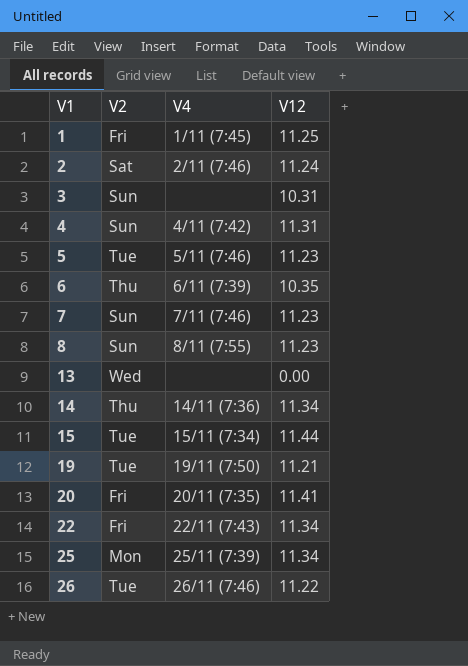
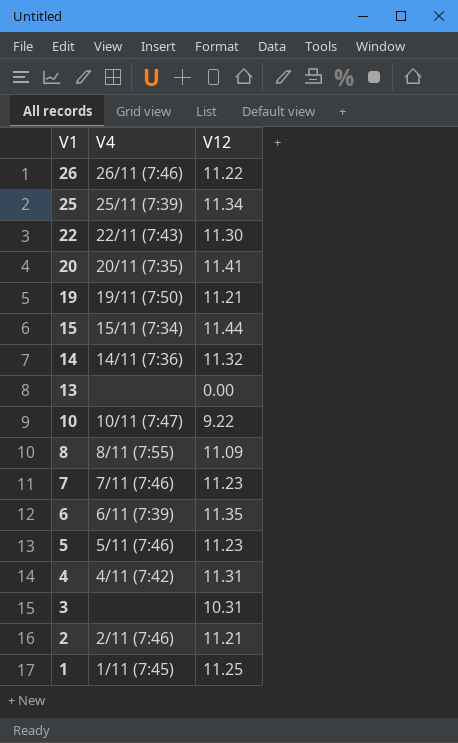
row order: V1 ascending -> V1 descending
column V2 | position: 2 -> none
22 | V12: 11.34 -> 11.30
14 | V12: 11.34 -> 11.32
row 10: none -> 10/11 (7:47) | 9.22
8 | V12: 11.23 -> 11.09
6 | V12: 10.35 -> 11.35
2 | V12: 11.24 -> 11.21

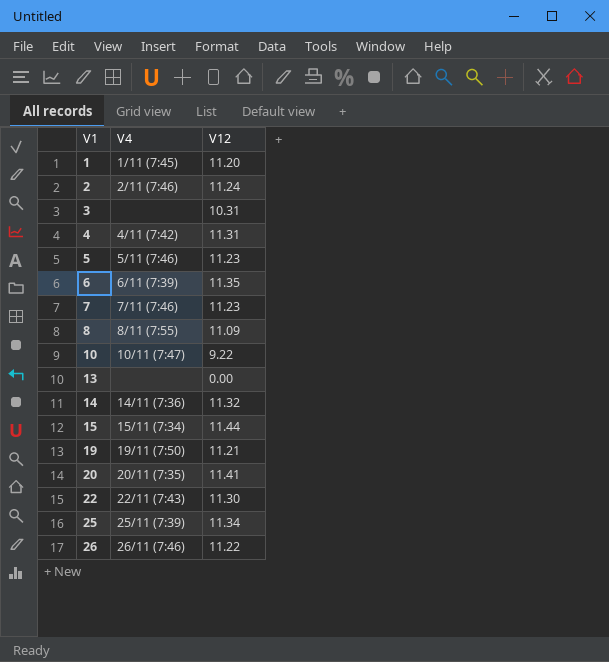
row order: V1 descending -> V1 ascending
1 | V12: 11.25 -> 11.20
2 | V12: 11.21 -> 11.24

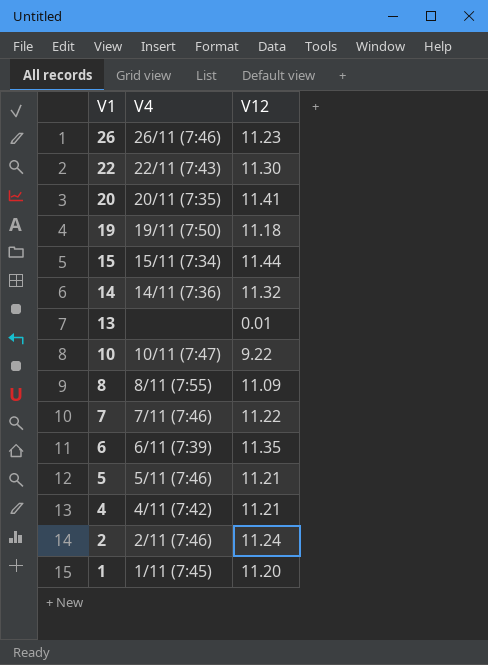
row order: V1 ascending -> V1 descending
row 3: none | 10.31 -> none
row 25: 25/11 (7:39) | 11.34 -> none
26 | V12: 11.22 -> 11.23
19 | V12: 11.21 -> 11.18
13 | V12: 0.00 -> 0.01
7 | V12: 11.23 -> 11.22
5 | V12: 11.23 -> 11.21
4 | V12: 11.31 -> 11.21

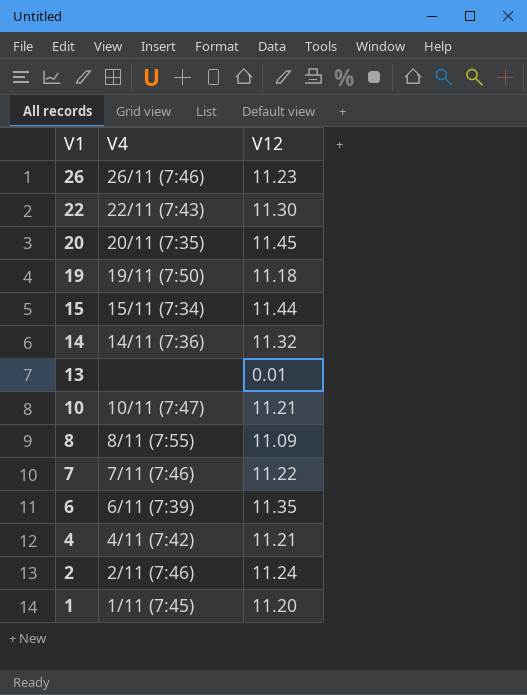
row 5: 5/11 (7:46) | 11.21 -> none
20 | V12: 11.41 -> 11.45
10 | V12: 9.22 -> 11.21

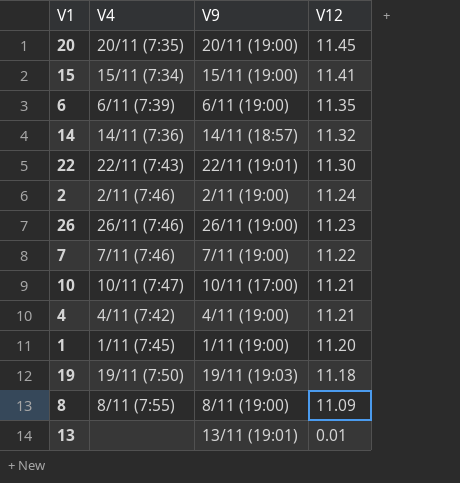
row order: V1 descending -> V12 descending
column V9 | position: none -> 3
15 | V12: 11.44 -> 11.41

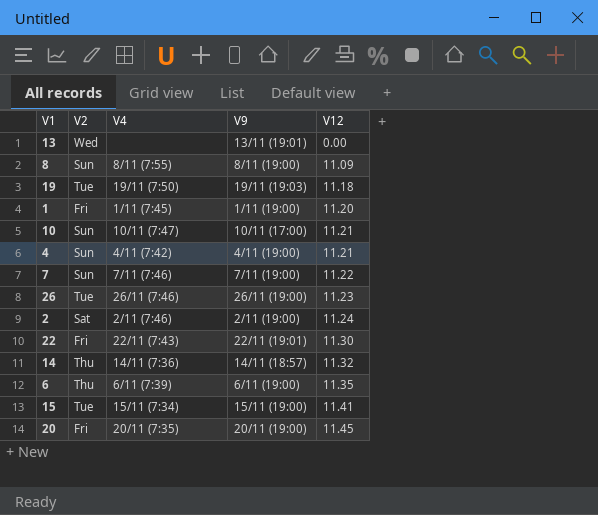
row order: V12 descending -> V12 ascending
column V2 | position: none -> 2
13 | V12: 0.01 -> 0.00

